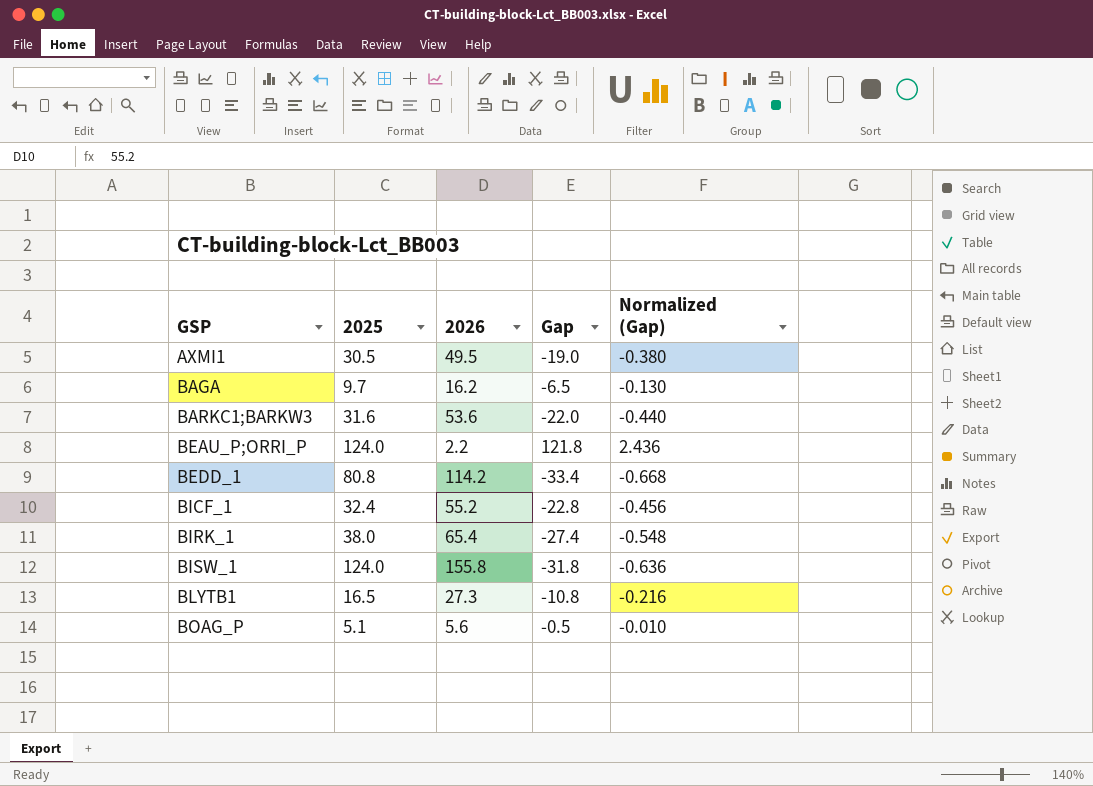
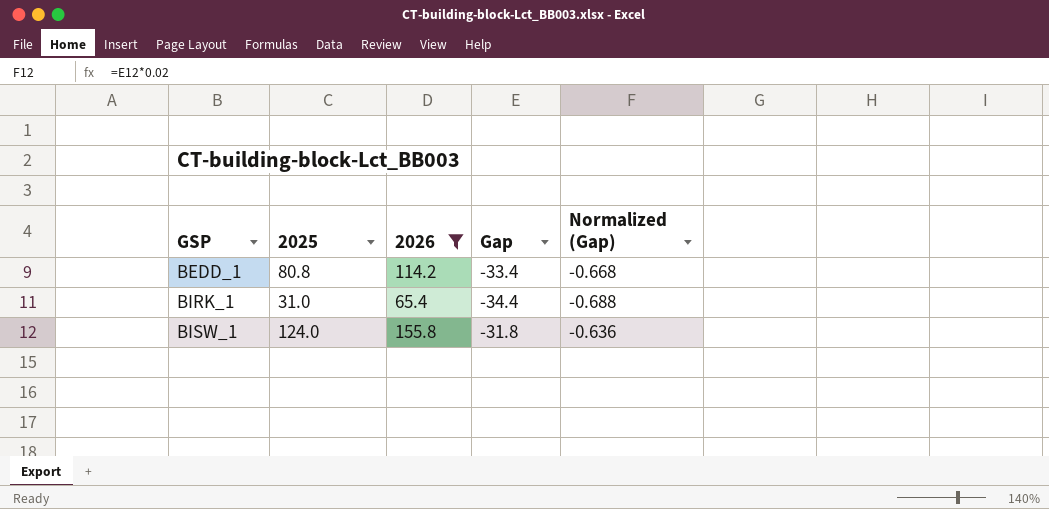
filter: none -> 2026 >= 65.4
BIRK_1 | 2025: 38.0 -> 31.0
BIRK_1 | Gap: -27.4 -> -34.4
BIRK_1 | Normalized (Gap): -0.548 -> -0.688

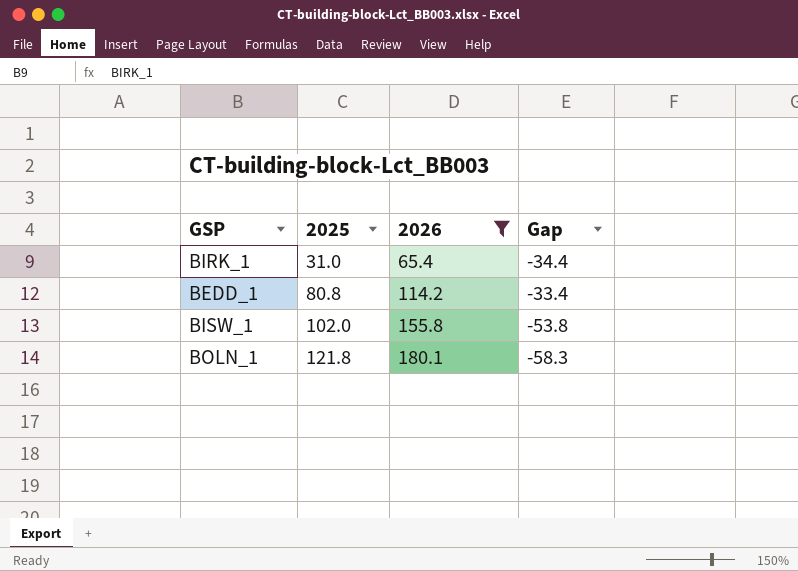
row order: GSP ascending -> 2025 ascending
column Normalized (Gap) | formula: [Gap] * 0.02 -> none
BISW_1 | 2025: 124.0 -> 102.0
BISW_1 | Gap: -31.8 -> -53.8
row BOLN_1: none -> 121.8 | 180.1 | -58.3

